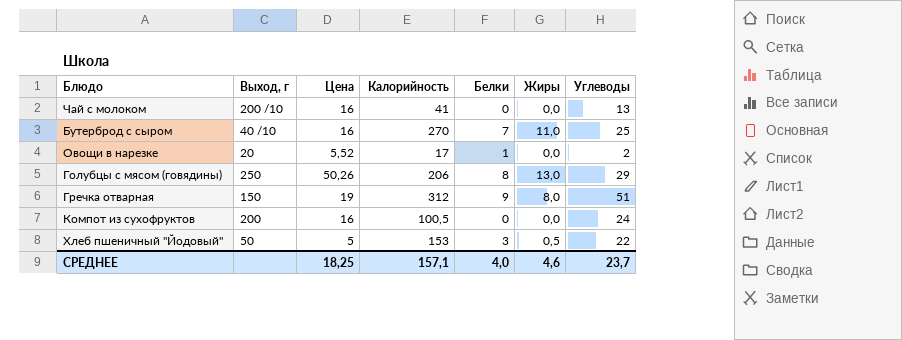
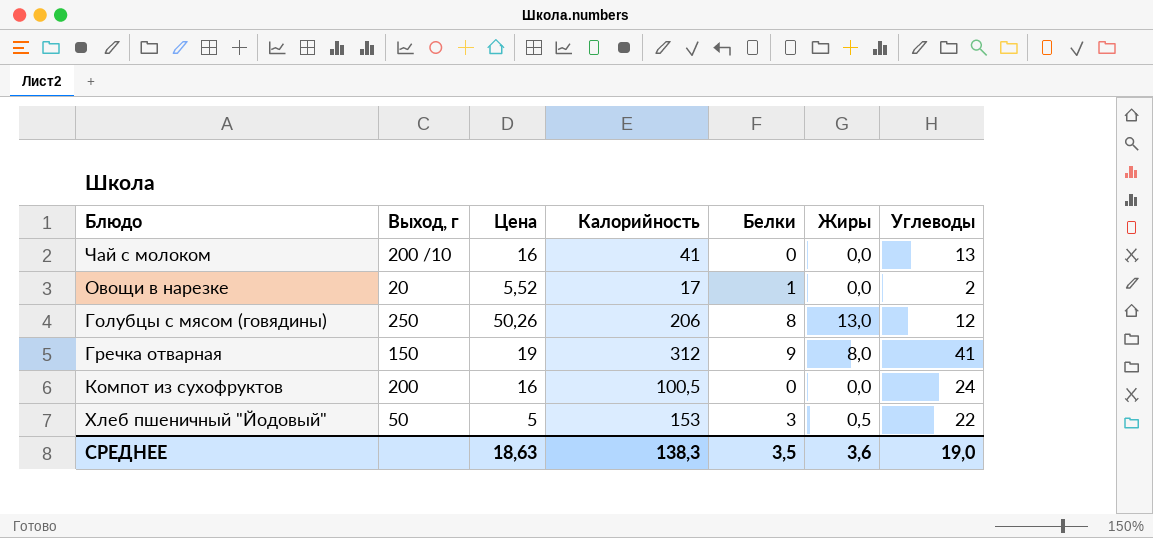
row Бутерброд с сыром: 40 /10 | 16 | 270 | 7 | 11,0 | 25 -> none
Голубцы с мясом (говядины) | Углеводы: 29 -> 12
Гречка отварная | Углеводы: 51 -> 41
СРЕДНЕЕ | Цена: 18,25 -> 18,63
СРЕДНЕЕ | Калорийность: 157,1 -> 138,3
СРЕДНЕЕ | Белки: 4,0 -> 3,5
СРЕДНЕЕ | Жиры: 4,6 -> 3,6
СРЕДНЕЕ | Углеводы: 23,7 -> 19,0

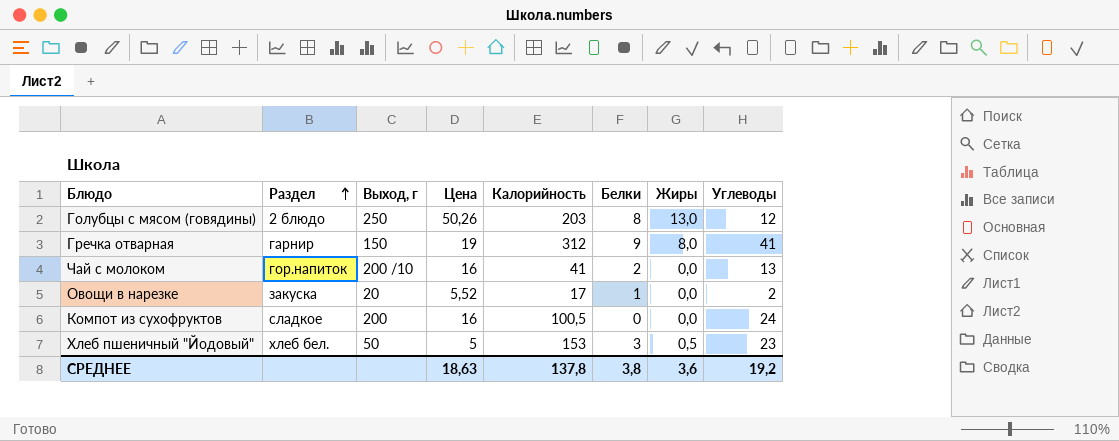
row order: none -> Раздел ascending
column Раздел | position: none -> 2
Голубцы с мясом (говядины) | Калорийность: 206 -> 203
Чай с молоком | Белки: 0 -> 2
Хлеб пшеничный "Йодовый" | Углеводы: 22 -> 23
СРЕДНЕЕ | Калорийность: 138,3 -> 137,8
СРЕДНЕЕ | Белки: 3,5 -> 3,8
СРЕДНЕЕ | Углеводы: 19,0 -> 19,2

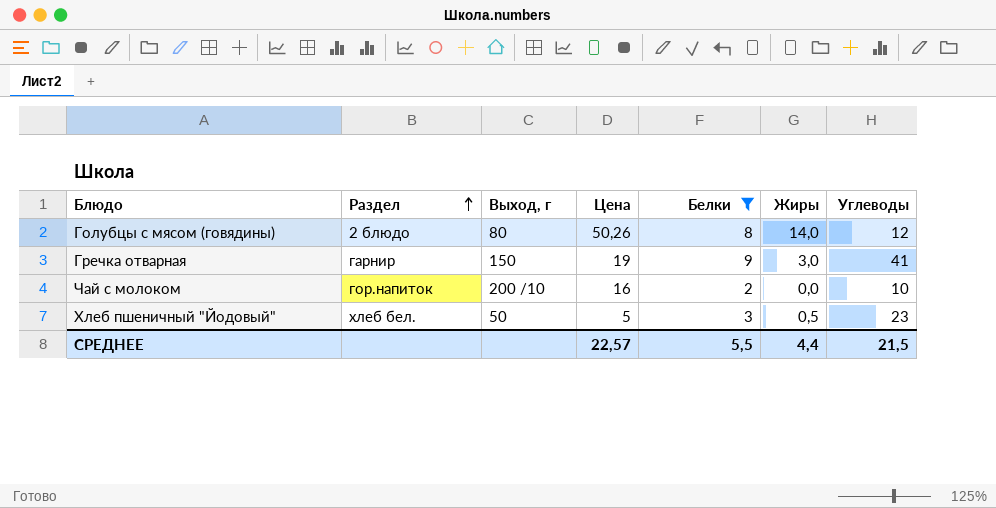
filter: none -> Белки >= 2
column Калорийность | position: 5 -> none
Голубцы с мясом (говядины) | Выход, г: 250 -> 80
Голубцы с мясом (говядины) | Жиры: 13,0 -> 14,0
Гречка отварная | Жиры: 8,0 -> 3,0
Чай с молоком | Углеводы: 13 -> 10
СРЕДНЕЕ | Цена: 18,63 -> 22,57
СРЕДНЕЕ | Белки: 3,8 -> 5,5
СРЕДНЕЕ | Жиры: 3,6 -> 4,4
СРЕДНЕЕ | Углеводы: 19,2 -> 21,5

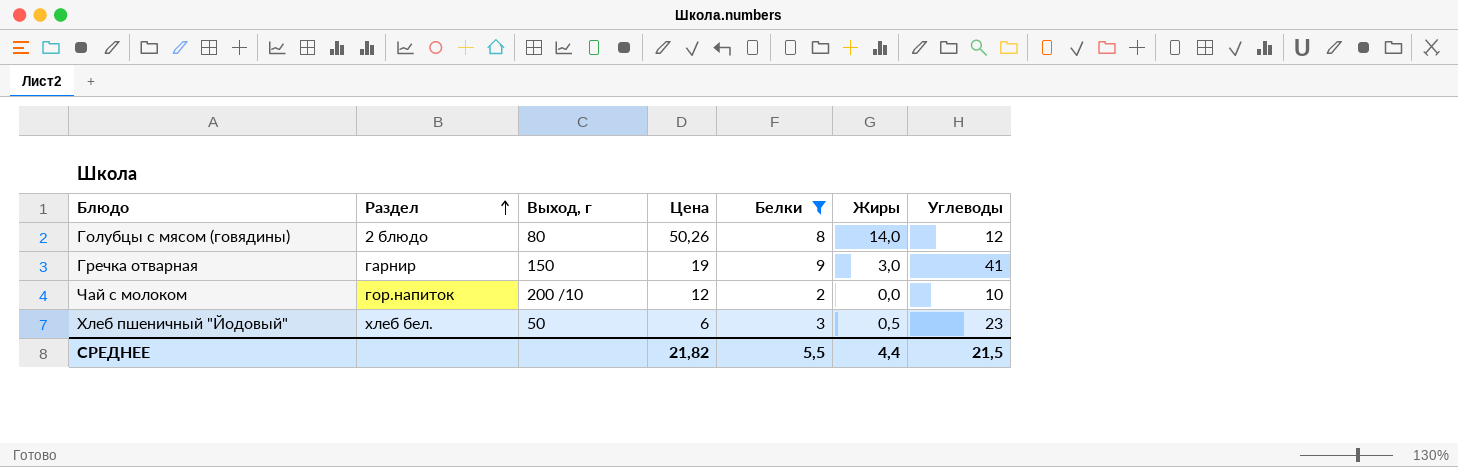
Чай с молоком | Цена: 16 -> 12
Хлеб пшеничный "Йодовый" | Цена: 5 -> 6
СРЕДНЕЕ | Цена: 22,57 -> 21,82

